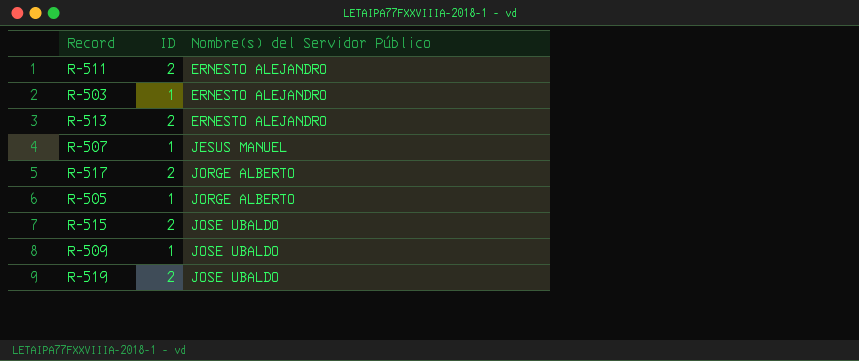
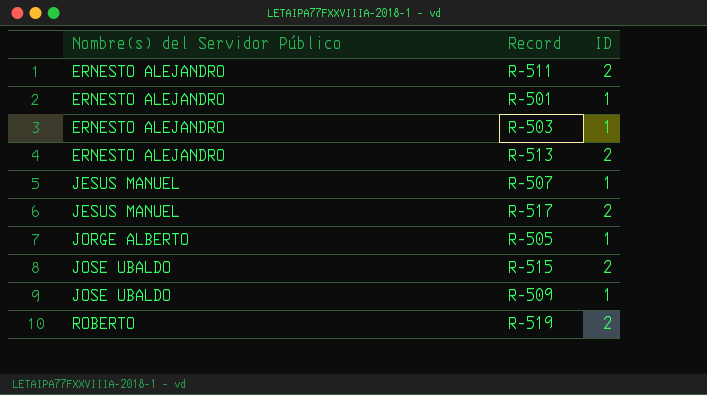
column Nombre(s) del Servidor Público | position: 3 -> 1
row R-501: none -> ERNESTO ALEJANDRO | 1
R-517 | Nombre(s) del Servidor Público: JORGE ALBERTO -> JESUS MANUEL
R-519 | Nombre(s) del Servidor Público: JOSE UBALDO -> ROBERTO

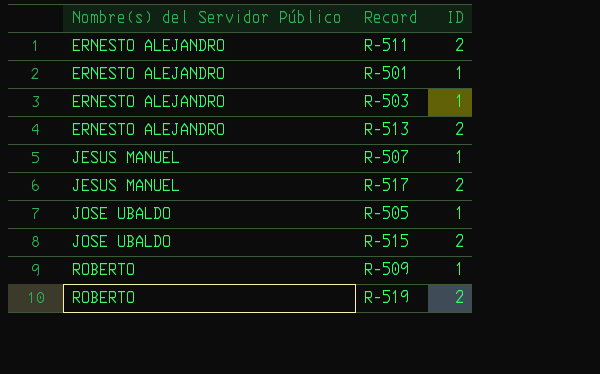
R-505 | Nombre(s) del Servidor Público: JORGE ALBERTO -> JOSE UBALDO
R-509 | Nombre(s) del Servidor Público: JOSE UBALDO -> ROBERTO

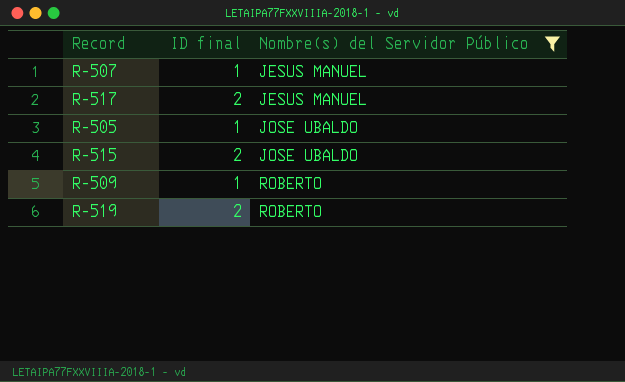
filter: none -> Nombre(s) del Servidor Público != ERNESTO ALEJANDRO
column name: ID -> ID final
column Nombre(s) del Servidor Público | position: 1 -> 3

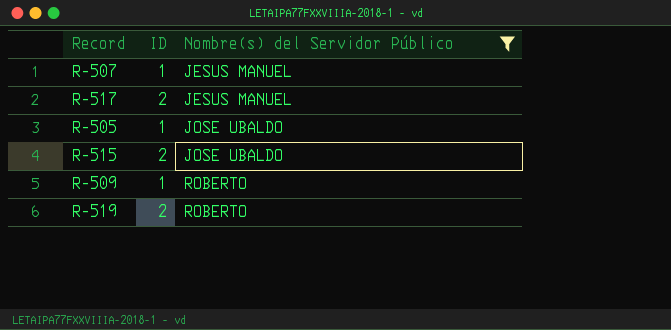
column name: ID final -> ID

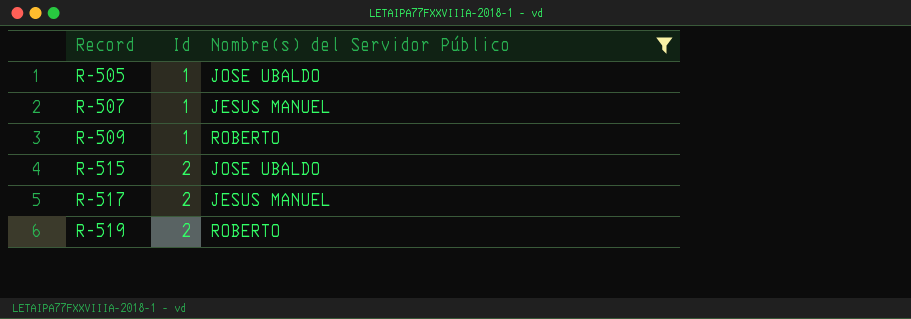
row order: Nombre(s) del Servidor Público ascending -> Record ascending
column name: ID -> Id

